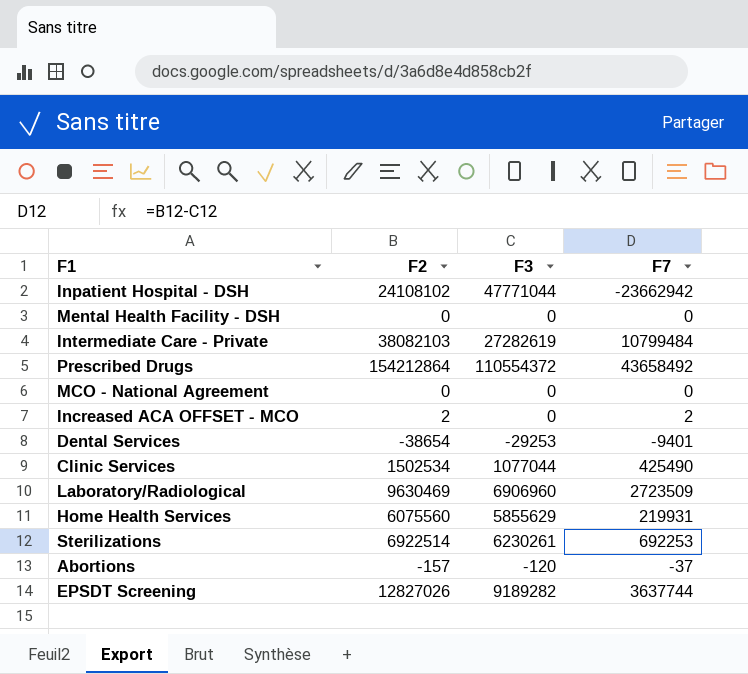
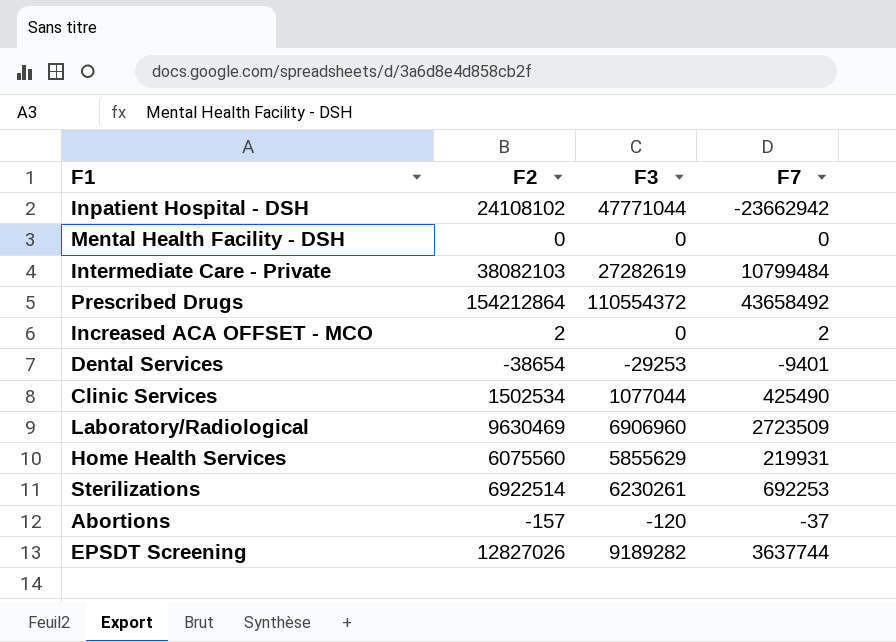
row MCO - National Agreement: 0 | 0 | 0 -> none

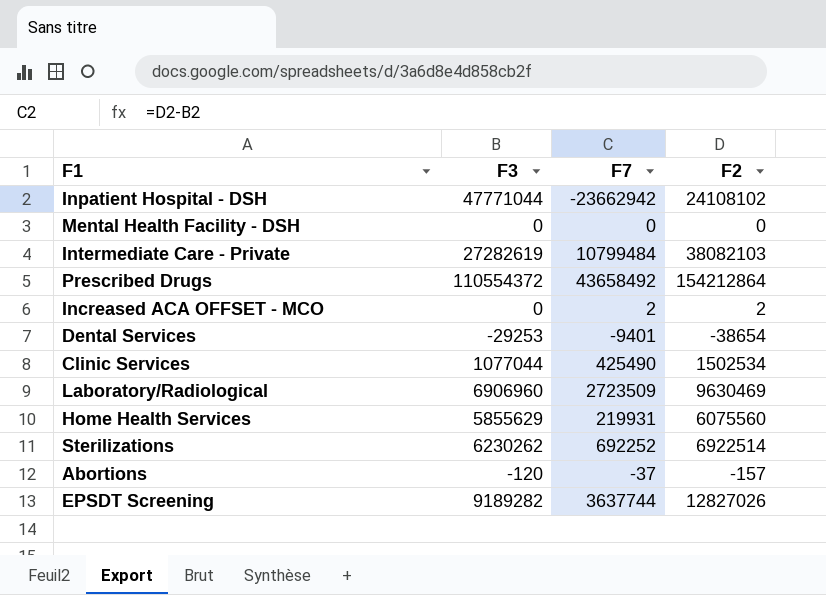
column F2 | position: 2 -> 4
Sterilizations | F3: 6230261 -> 6230262
Sterilizations | F7: 692253 -> 692252

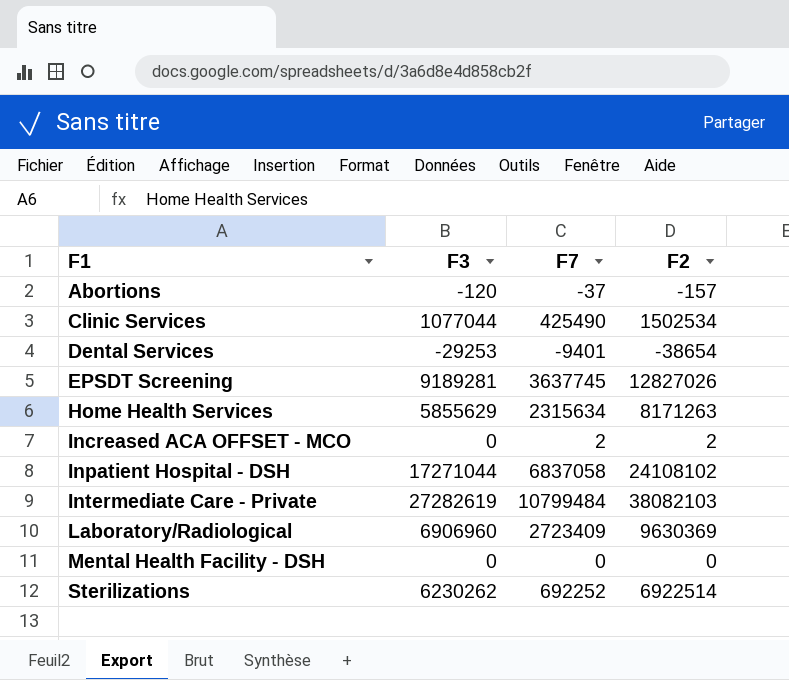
row order: none -> F1 ascending
row Prescribed Drugs: 110554372 | 43658492 | 154212864 -> none
EPSDT Screening | F3: 9189282 -> 9189281
EPSDT Screening | F7: 3637744 -> 3637745
Home Health Services | F7: 219931 -> 2315634
Home Health Services | F2: 6075560 -> 8171263
Inpatient Hospital - DSH | F3: 47771044 -> 17271044
Inpatient Hospital - DSH | F7: -23662942 -> 6837058
Laboratory/Radiological | F7: 2723509 -> 2723409
Laboratory/Radiological | F2: 9630469 -> 9630369

